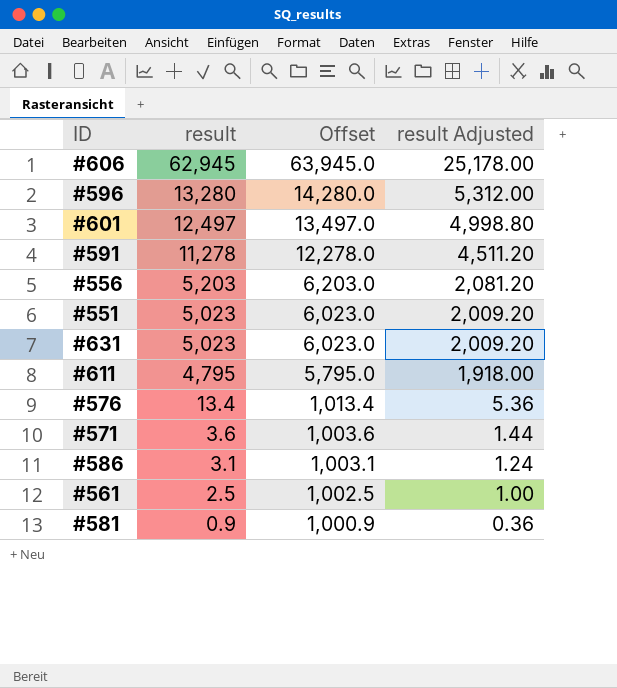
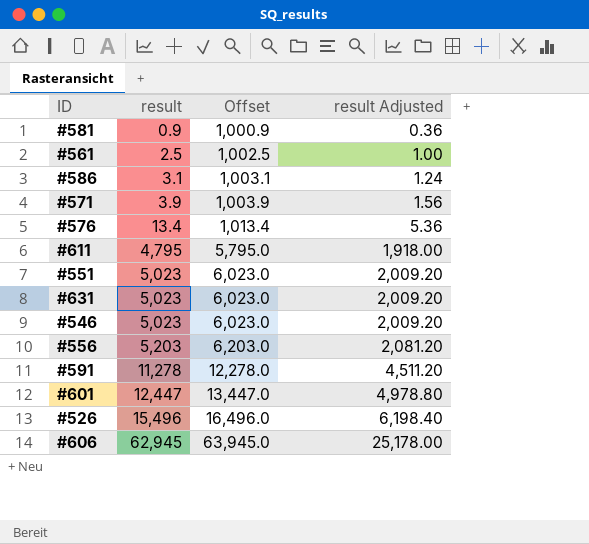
row order: result descending -> result ascending
row #596: 13,280 | 14,280.0 | 5,312.00 -> none
#571 | result: 3.6 -> 3.9
#571 | Offset: 1,003.6 -> 1,003.9
#571 | result Adjusted: 1.44 -> 1.56
row #546: none -> 5,023 | 6,023.0 | 2,009.20
#601 | result: 12,497 -> 12,447
#601 | Offset: 13,497.0 -> 13,447.0
#601 | result Adjusted: 4,998.80 -> 4,978.80
row #526: none -> 15,496 | 16,496.0 | 6,198.40

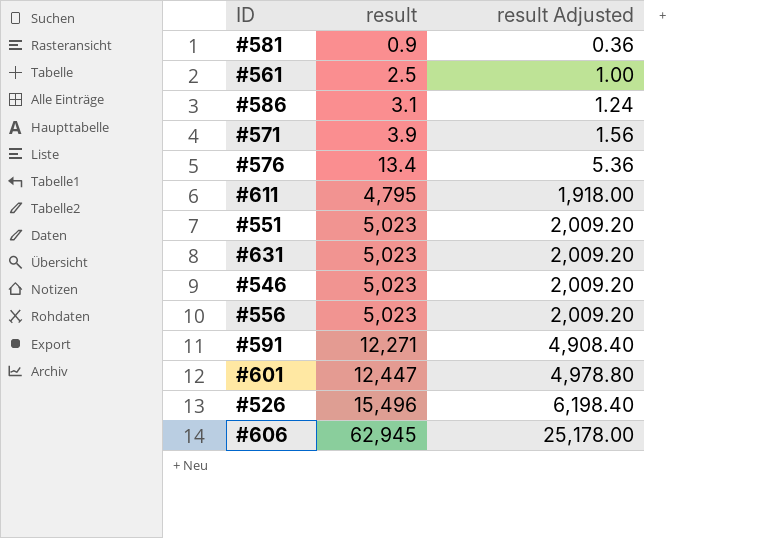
column Offset | formula: [result] + 1000 -> none
#556 | result: 5,203 -> 5,023
#556 | result Adjusted: 2,081.20 -> 2,009.20
#591 | result: 11,278 -> 12,271
#591 | result Adjusted: 4,511.20 -> 4,908.40

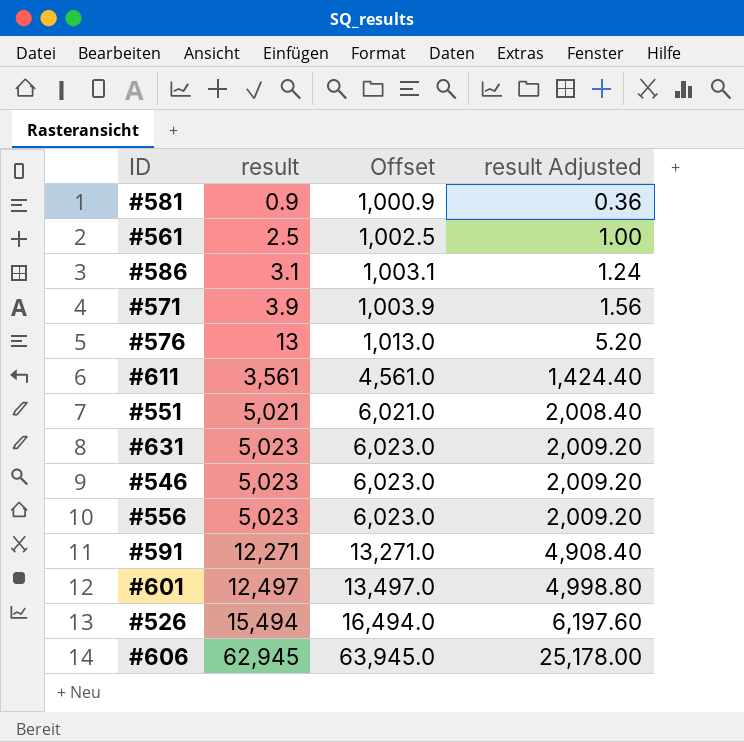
column Offset | formula: none -> [result] + 1000
#576 | result: 13.4 -> 13
#576 | result Adjusted: 5.36 -> 5.20
#611 | result: 4,795 -> 3,561
#611 | result Adjusted: 1,918.00 -> 1,424.40
#551 | result: 5,023 -> 5,021
#551 | result Adjusted: 2,009.20 -> 2,008.40
#601 | result: 12,447 -> 12,497
#601 | result Adjusted: 4,978.80 -> 4,998.80
#526 | result: 15,496 -> 15,494
#526 | result Adjusted: 6,198.40 -> 6,197.60

